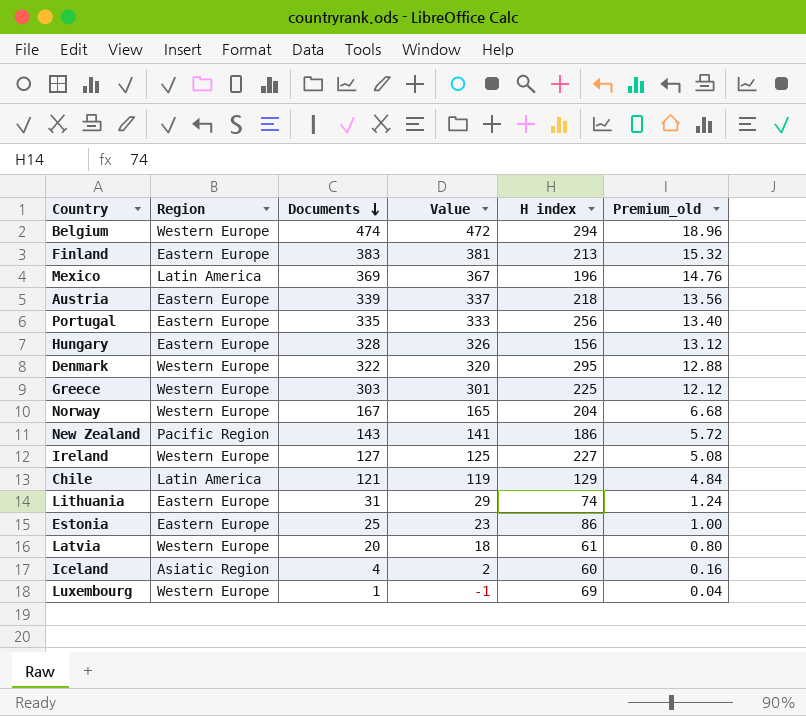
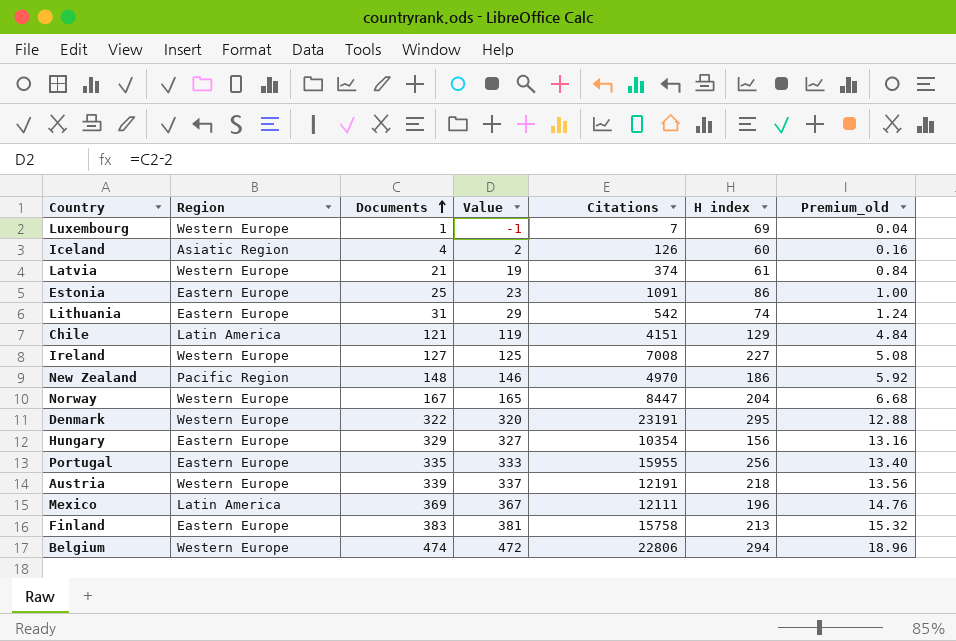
row order: Documents descending -> Documents ascending
column Citations | position: none -> 5
row Greece: Western Europe | 303 | 301 | 225 | 12.12 -> none
Latvia | Documents: 20 -> 21
Latvia | Value: 18 -> 19
Latvia | Premium_old: 0.80 -> 0.84
New Zealand | Documents: 143 -> 148
New Zealand | Value: 141 -> 146
New Zealand | Premium_old: 5.72 -> 5.92
Hungary | Documents: 328 -> 329
Hungary | Value: 326 -> 327
Hungary | Premium_old: 13.12 -> 13.16
Austria | Region: Eastern Europe -> Western Europe

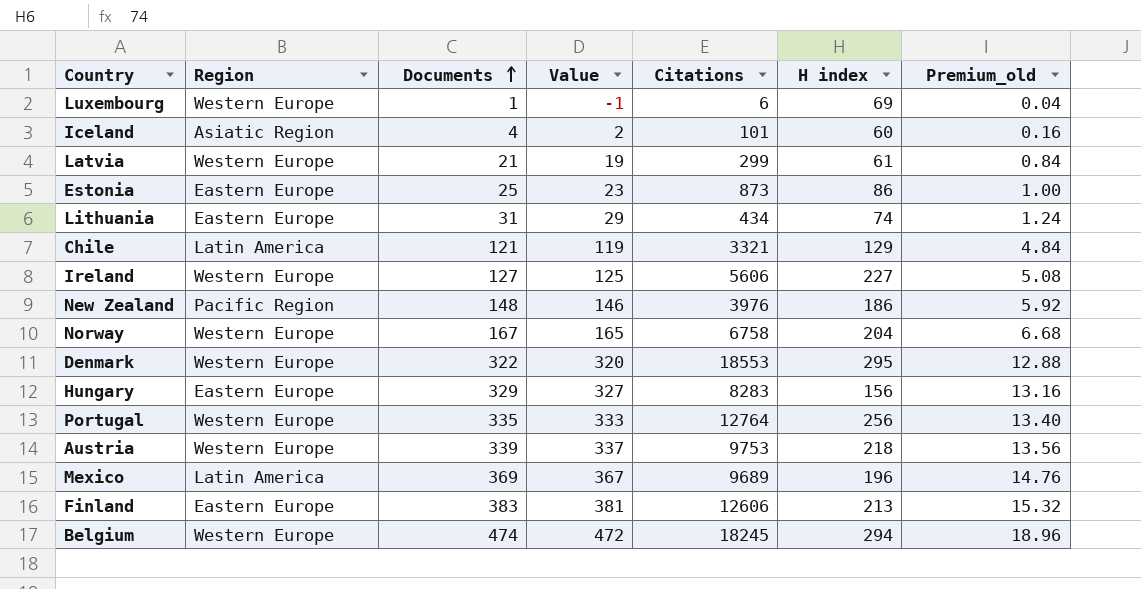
Luxembourg | Citations: 7 -> 6
Iceland | Citations: 126 -> 101
Latvia | Citations: 374 -> 299
Estonia | Citations: 1091 -> 873
Lithuania | Citations: 542 -> 434
Chile | Citations: 4151 -> 3321
Ireland | Citations: 7008 -> 5606
New Zealand | Citations: 4970 -> 3976
Norway | Citations: 8447 -> 6758
Denmark | Citations: 23191 -> 18553
Hungary | Citations: 10354 -> 8283
Portugal | Region: Eastern Europe -> Western Europe
Portugal | Citations: 15955 -> 12764
Austria | Citations: 12191 -> 9753
Mexico | Citations: 12111 -> 9689
Finland | Citations: 15758 -> 12606
Belgium | Citations: 22806 -> 18245

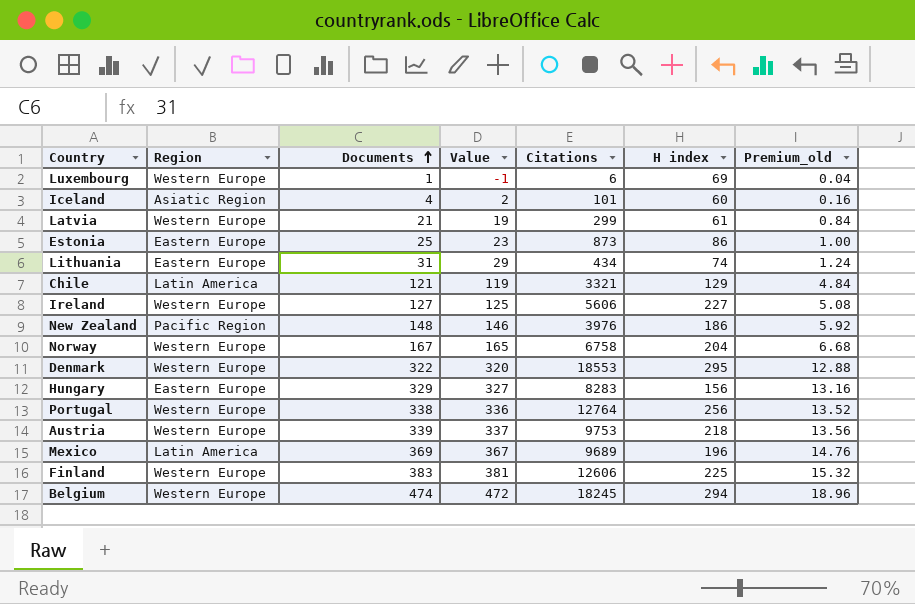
Portugal | Documents: 335 -> 338
Portugal | Value: 333 -> 336
Portugal | Premium_old: 13.40 -> 13.52
Finland | Region: Eastern Europe -> Western Europe
Finland | H index: 213 -> 225

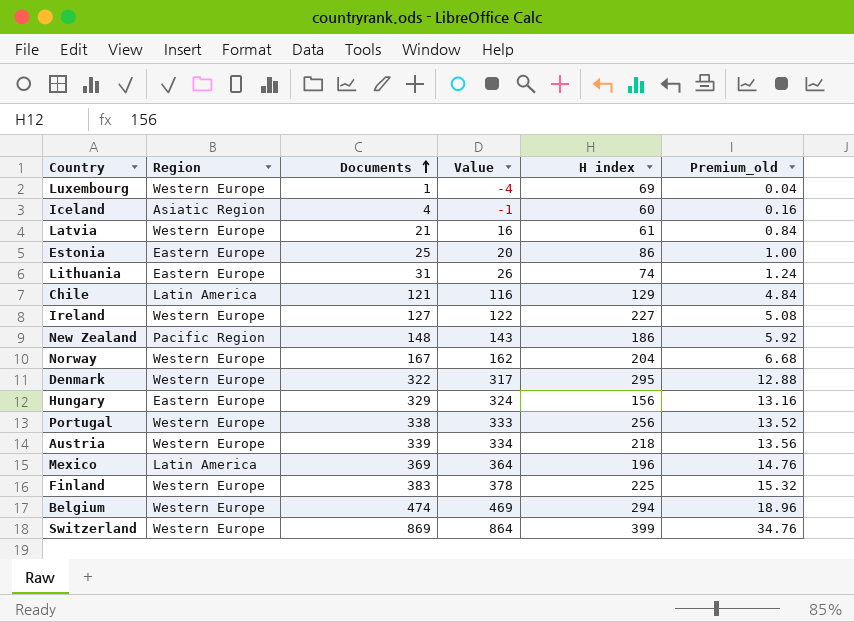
column Citations | position: 5 -> none
column Value | formula: [Documents] - 2 -> [Documents] - 5
row Switzerland: none -> Western Europe | 869 | 864 | 399 | 34.76

